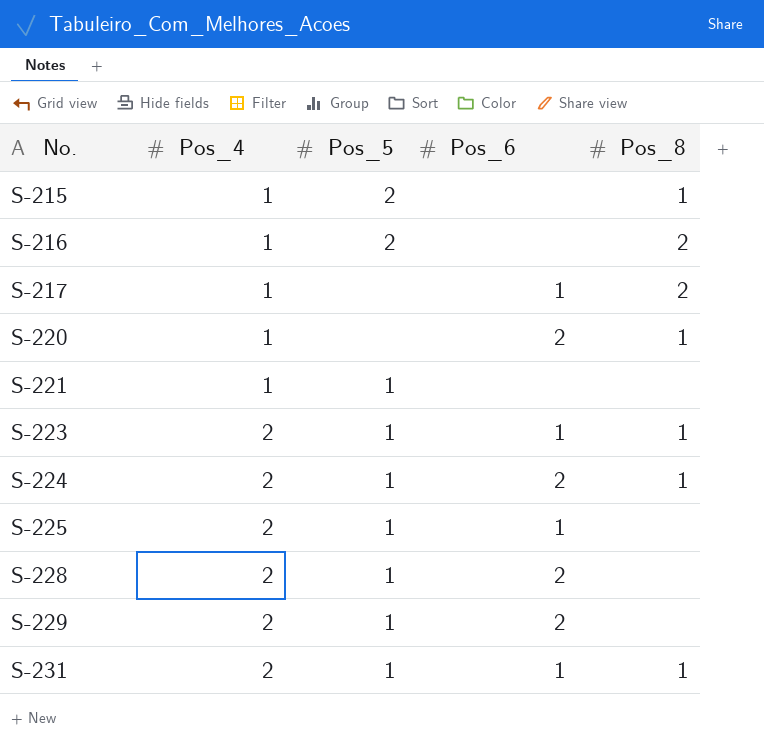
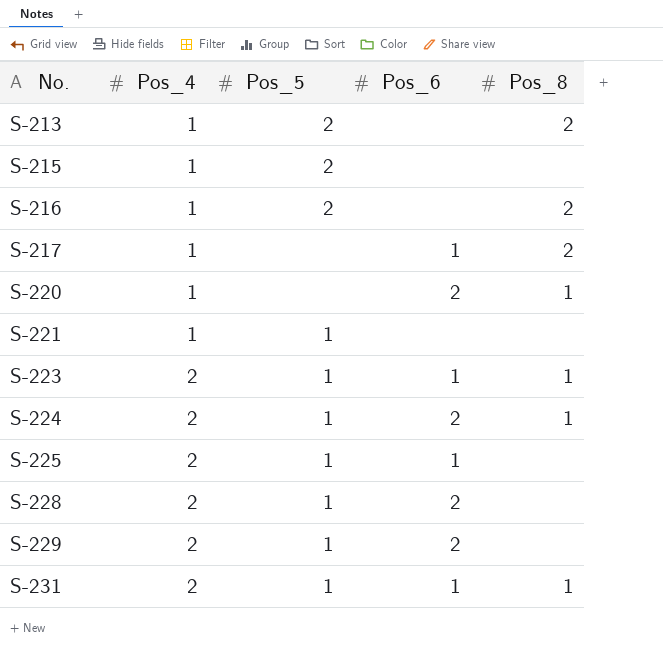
row S-213: none -> 1 | 2 | none | 2
S-215 | Pos_8: 1 -> none

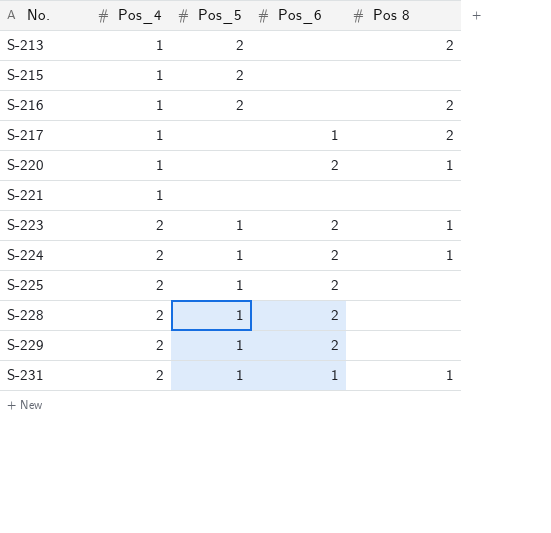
column name: Pos_8 -> Pos 8
S-221 | Pos_5: 1 -> none
S-223 | Pos_6: 1 -> 2
S-225 | Pos_6: 1 -> 2

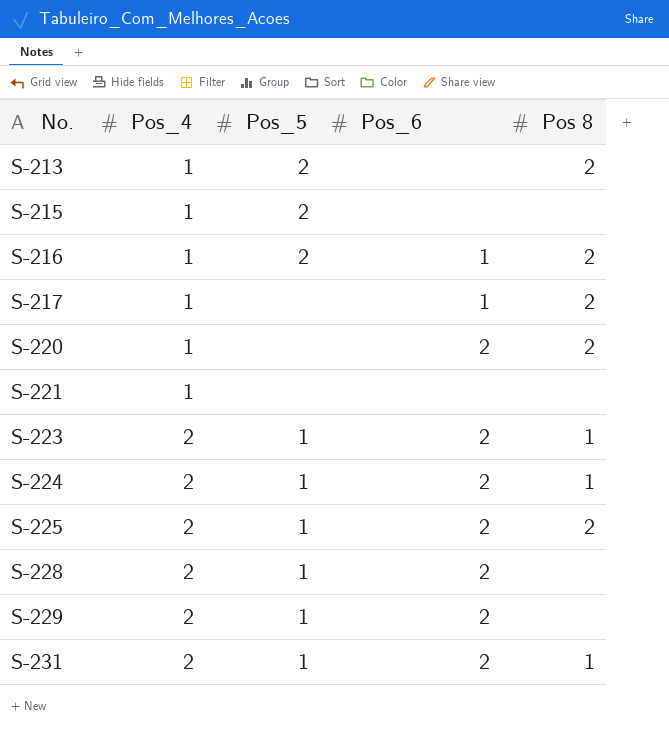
S-216 | Pos_6: none -> 1
S-220 | Pos 8: 1 -> 2
S-225 | Pos 8: none -> 2
S-231 | Pos_6: 1 -> 2

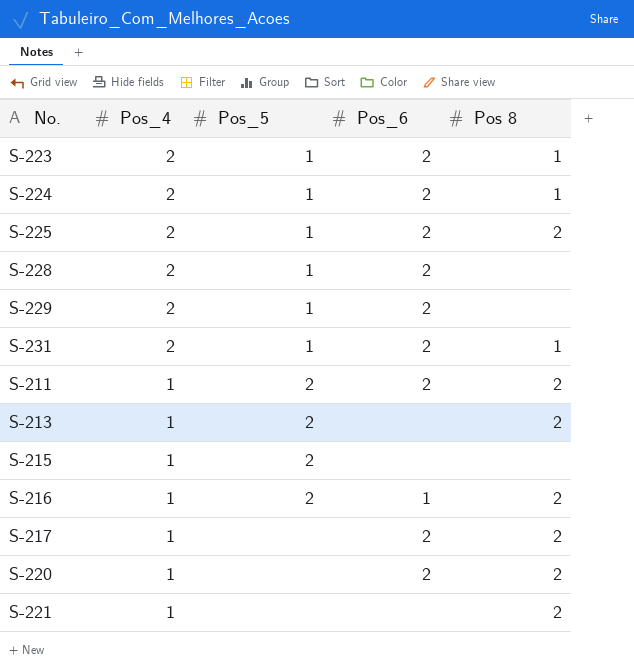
row order: No. ascending -> Pos_4 descending
row S-211: none -> 1 | 2 | 2 | 2
S-217 | Pos_6: 1 -> 2
S-221 | Pos 8: none -> 2

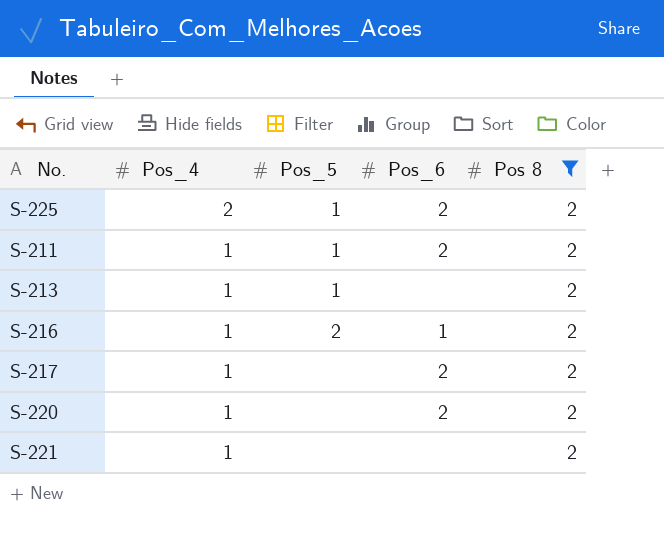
filter: none -> Pos 8 = 2
S-211 | Pos_5: 2 -> 1
S-213 | Pos_5: 2 -> 1

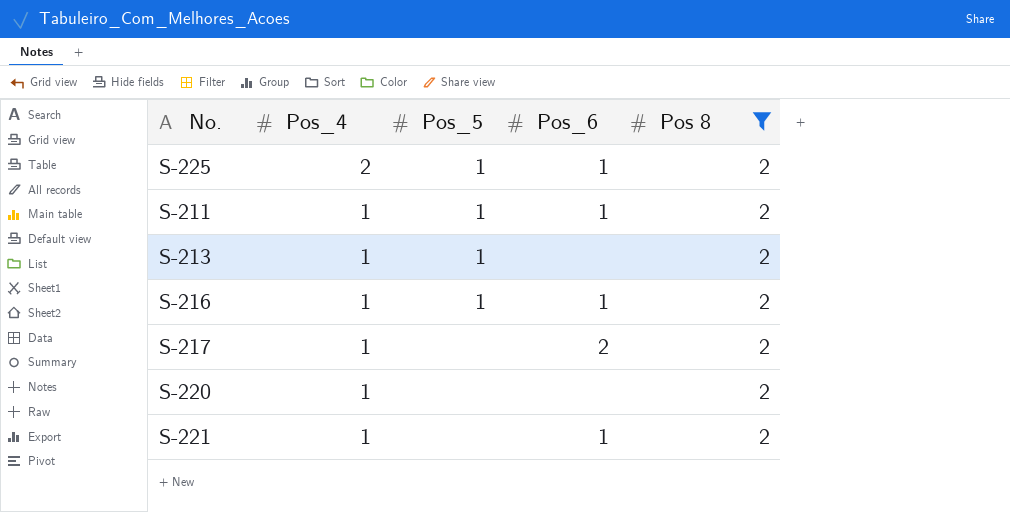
S-225 | Pos_6: 2 -> 1
S-211 | Pos_6: 2 -> 1
S-216 | Pos_5: 2 -> 1
S-220 | Pos_6: 2 -> none
S-221 | Pos_6: none -> 1

